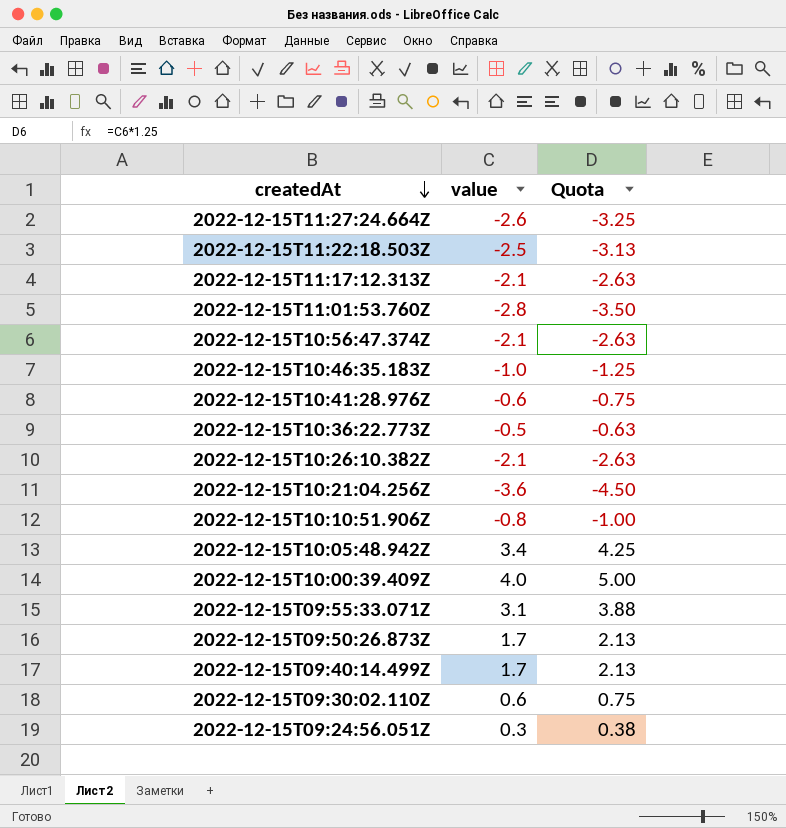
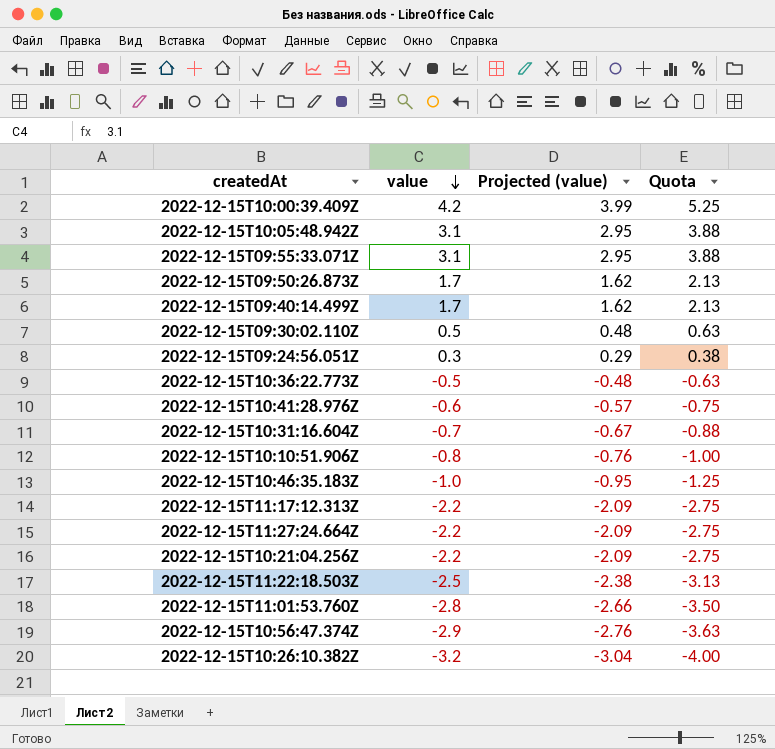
row order: createdAt descending -> value descending
column Projected (value) | formula: none -> [value] * 0.95
2022-12-15T10:00:39.409Z | value: 4.0 -> 4.2
2022-12-15T10:00:39.409Z | Quota: 5.00 -> 5.25
2022-12-15T10:05:48.942Z | value: 3.4 -> 3.1
2022-12-15T10:05:48.942Z | Quota: 4.25 -> 3.88
2022-12-15T09:30:02.110Z | value: 0.6 -> 0.5
2022-12-15T09:30:02.110Z | Quota: 0.75 -> 0.63
row 2022-12-15T10:31:16.604Z: none -> -0.7 | -0.67 | -0.88
2022-12-15T11:17:12.313Z | value: -2.1 -> -2.2
2022-12-15T11:17:12.313Z | Quota: -2.63 -> -2.75
2022-12-15T11:27:24.664Z | value: -2.6 -> -2.2
2022-12-15T11:27:24.664Z | Quota: -3.25 -> -2.75
2022-12-15T10:21:04.256Z | value: -3.6 -> -2.2
2022-12-15T10:21:04.256Z | Quota: -4.50 -> -2.75
2022-12-15T10:56:47.374Z | value: -2.1 -> -2.9
2022-12-15T10:56:47.374Z | Quota: -2.63 -> -3.63
2022-12-15T10:26:10.382Z | value: -2.1 -> -3.2
2022-12-15T10:26:10.382Z | Quota: -2.63 -> -4.00

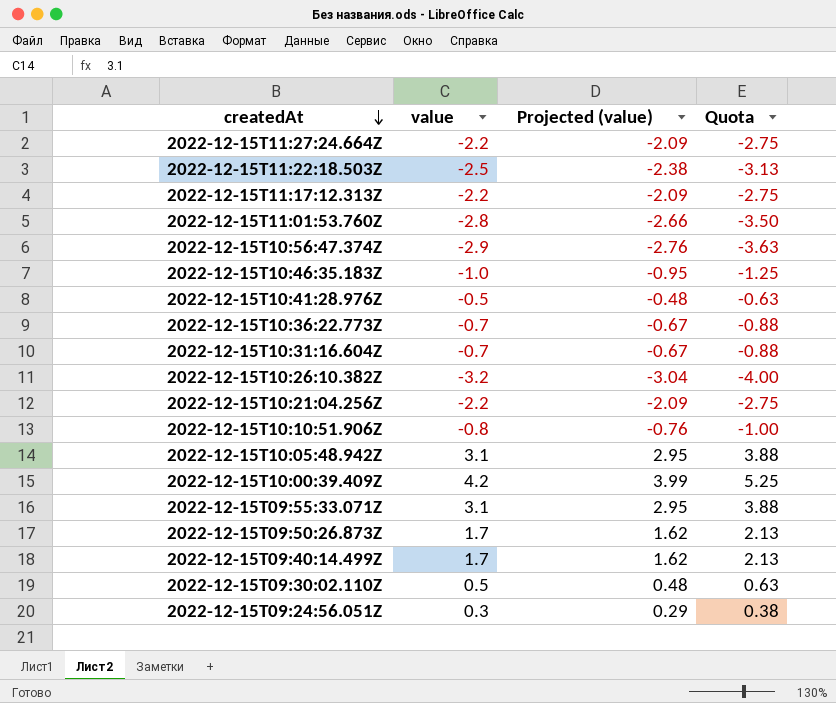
row order: value descending -> createdAt descending
2022-12-15T10:41:28.976Z | value: -0.6 -> -0.5
2022-12-15T10:41:28.976Z | Projected (value): -0.57 -> -0.48
2022-12-15T10:41:28.976Z | Quota: -0.75 -> -0.63
2022-12-15T10:36:22.773Z | value: -0.5 -> -0.7
2022-12-15T10:36:22.773Z | Projected (value): -0.48 -> -0.67
2022-12-15T10:36:22.773Z | Quota: -0.63 -> -0.88

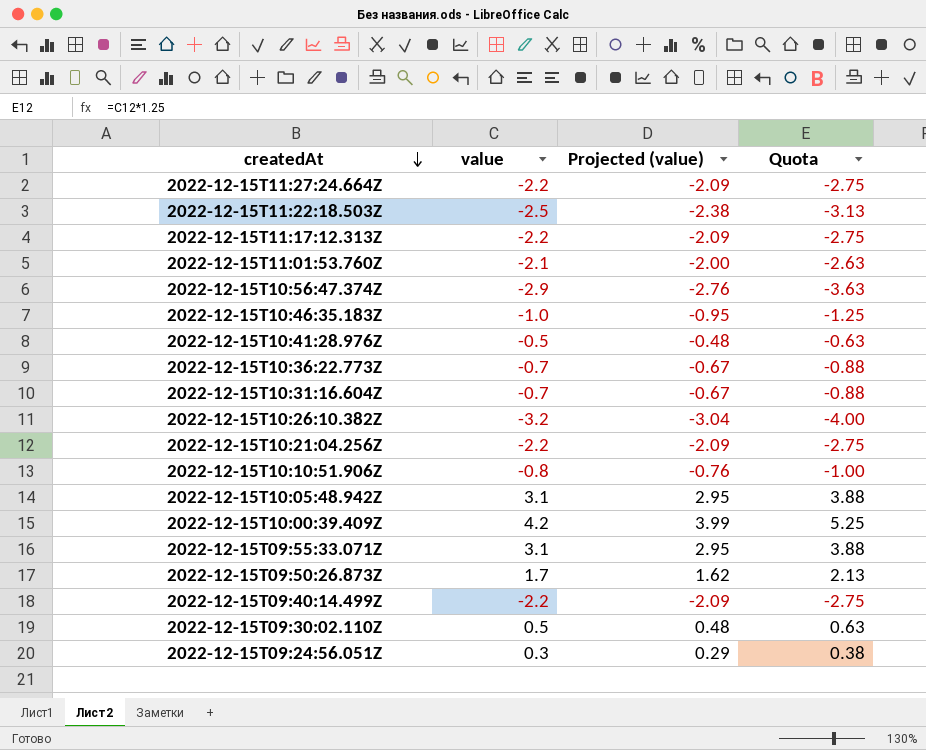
2022-12-15T11:01:53.760Z | value: -2.8 -> -2.1
2022-12-15T11:01:53.760Z | Projected (value): -2.66 -> -2.00
2022-12-15T11:01:53.760Z | Quota: -3.50 -> -2.63
2022-12-15T09:40:14.499Z | value: 1.7 -> -2.2
2022-12-15T09:40:14.499Z | Projected (value): 1.62 -> -2.09
2022-12-15T09:40:14.499Z | Quota: 2.13 -> -2.75

